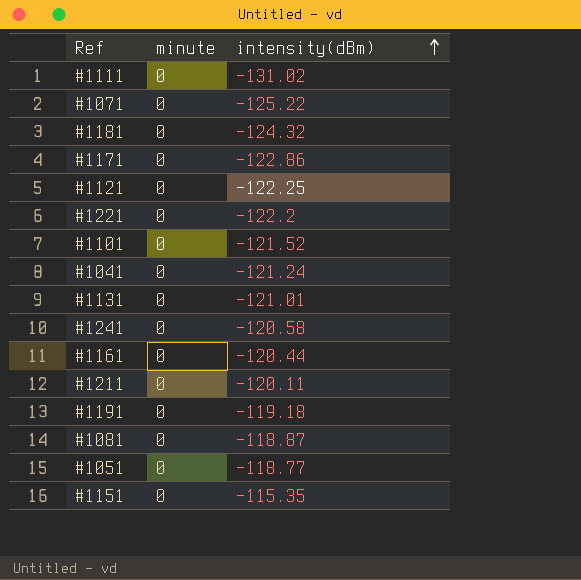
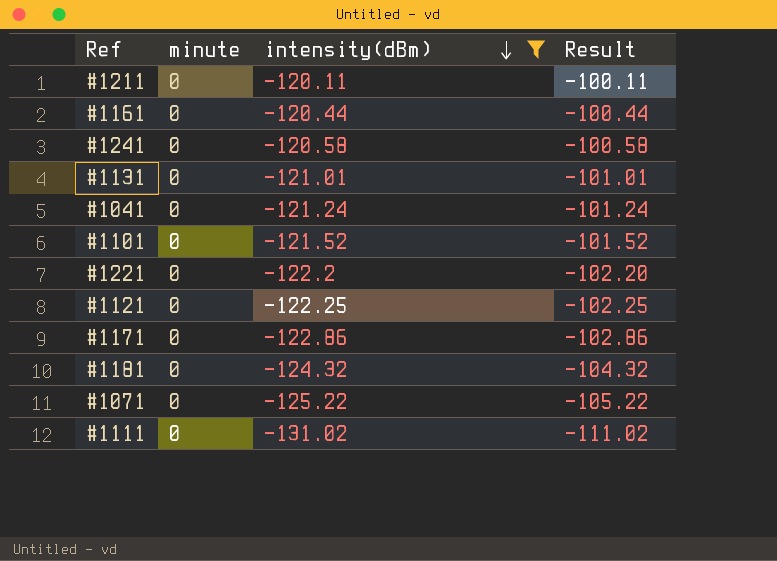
filter: none -> intensity(dBm) <= -120.11
row order: intensity(dBm) ascending -> intensity(dBm) descending
column Result | formula: none -> [intensity(dBm)] + 20

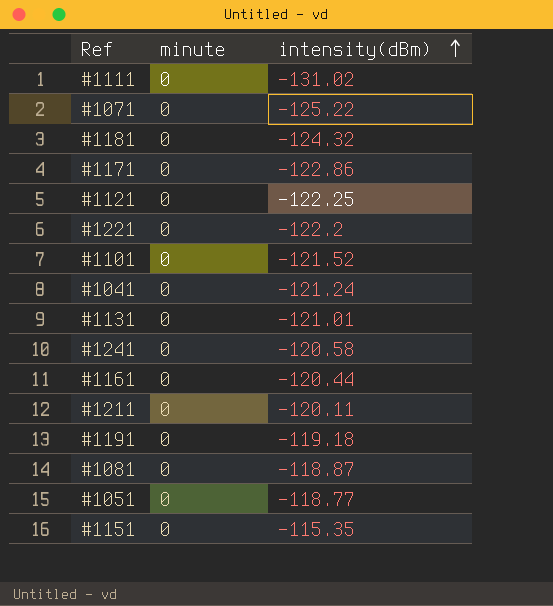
filter: intensity(dBm) <= -120.11 -> none
row order: intensity(dBm) descending -> intensity(dBm) ascending
column Result | formula: [intensity(dBm)] + 20 -> none

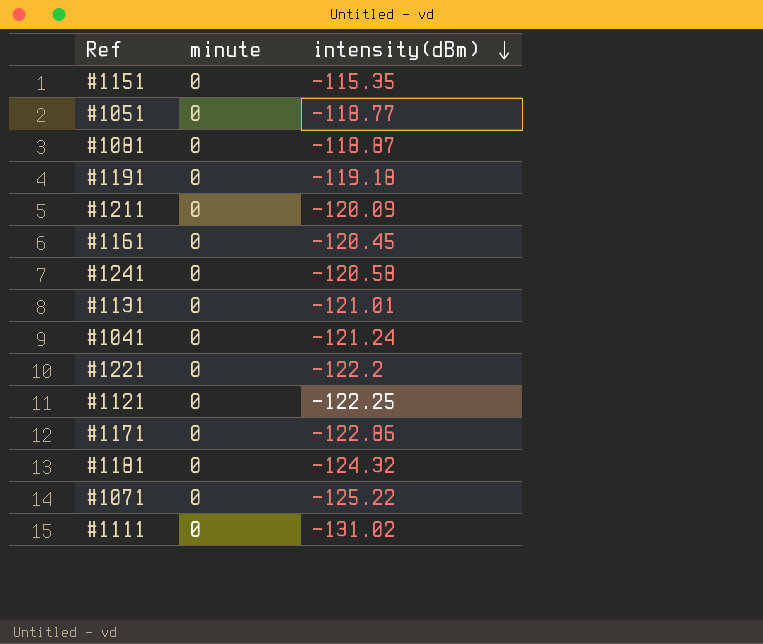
row order: intensity(dBm) ascending -> intensity(dBm) descending
row #1101: 0 | -121.52 -> none
#1211 | intensity(dBm): -120.11 -> -120.09
#1161 | intensity(dBm): -120.44 -> -120.45

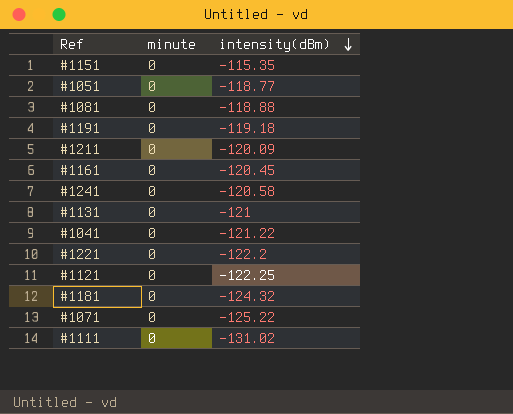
row #1171: 0 | -122.86 -> none
#1081 | intensity(dBm): -118.87 -> -118.88
#1131 | intensity(dBm): -121.01 -> -121
#1041 | intensity(dBm): -121.24 -> -121.22

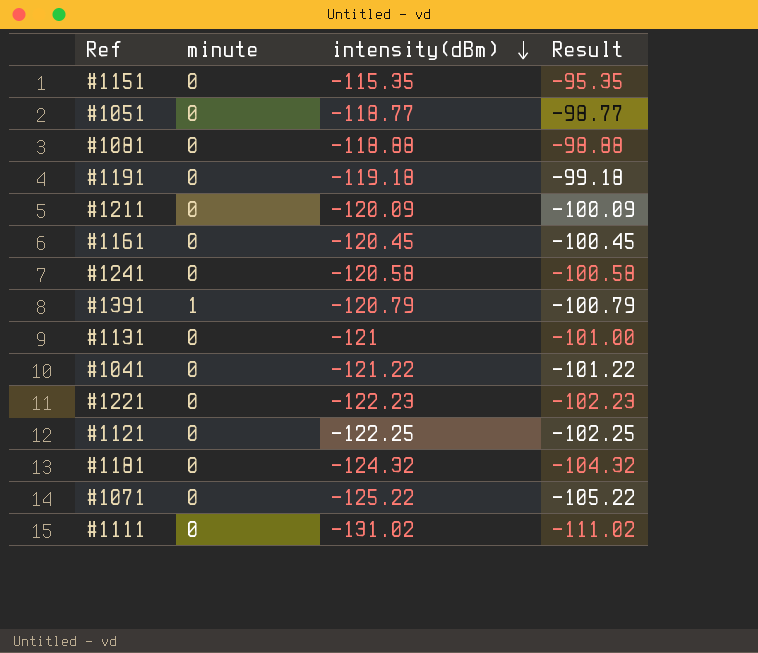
column Result | formula: none -> [intensity(dBm)] + 20
row #1391: none -> 1 | -120.79 | -100.79
#1221 | intensity(dBm): -122.2 -> -122.23

